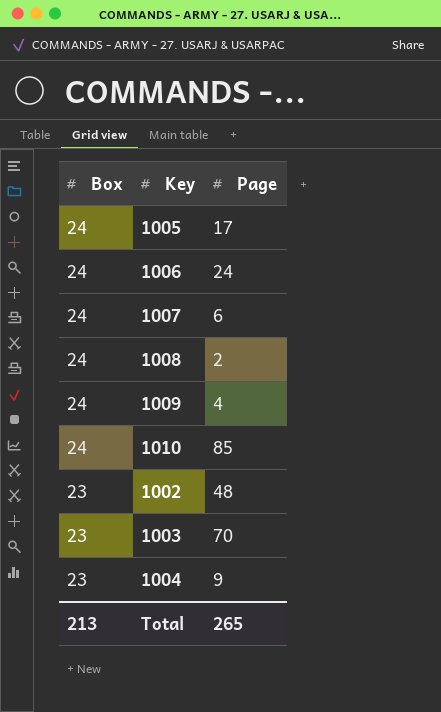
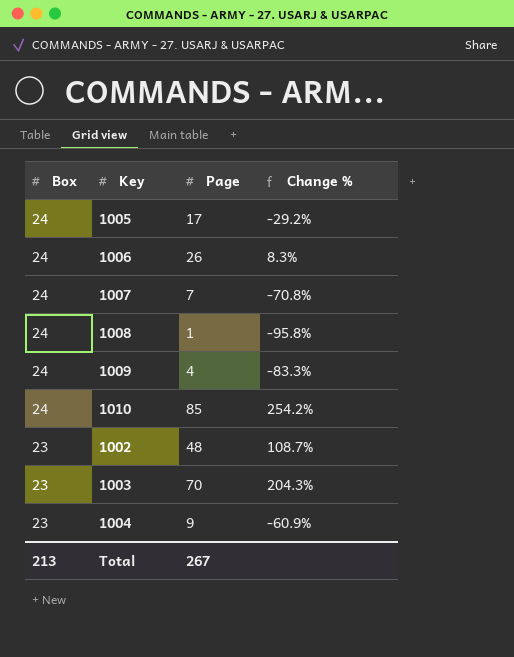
column Change % | formula: none -> ([Page] - [Box]) / [Box]
1006 | Page: 24 -> 26
1007 | Page: 6 -> 7
1008 | Page: 2 -> 1
Total | Page: 265 -> 267

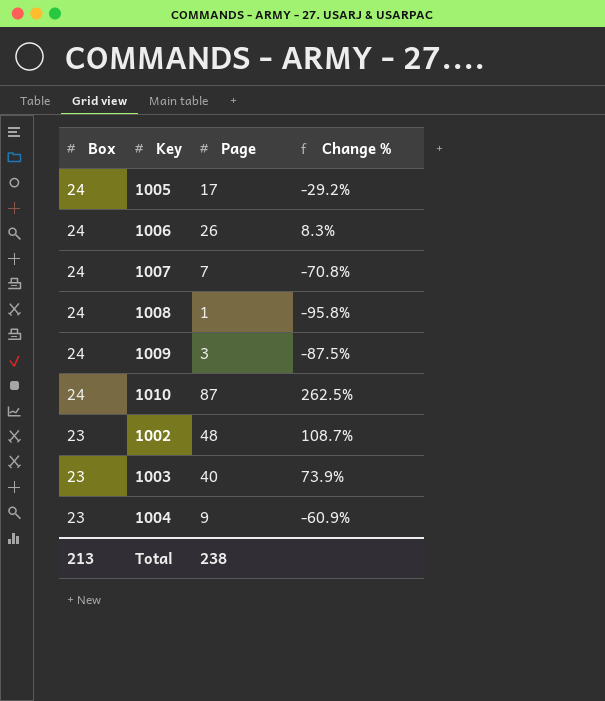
1009 | Page: 4 -> 3
1009 | Change %: -83.3% -> -87.5%
1010 | Page: 85 -> 87
1010 | Change %: 254.2% -> 262.5%
1003 | Page: 70 -> 40
1003 | Change %: 204.3% -> 73.9%
Total | Page: 267 -> 238

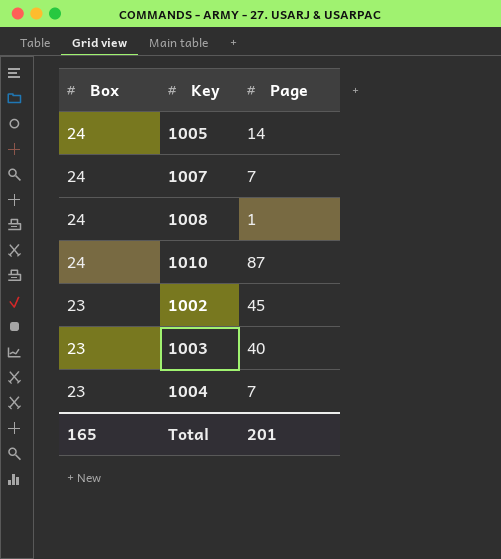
column Change % | formula: ([Page] - [Box]) / [Box] -> none
row 1006: 24 | 26 | 8.3% -> none
row 1009: 24 | 3 | -87.5% -> none
1005 | Page: 17 -> 14
1002 | Page: 48 -> 45
1004 | Page: 9 -> 7
Total | Box: 213 -> 165
Total | Page: 238 -> 201

